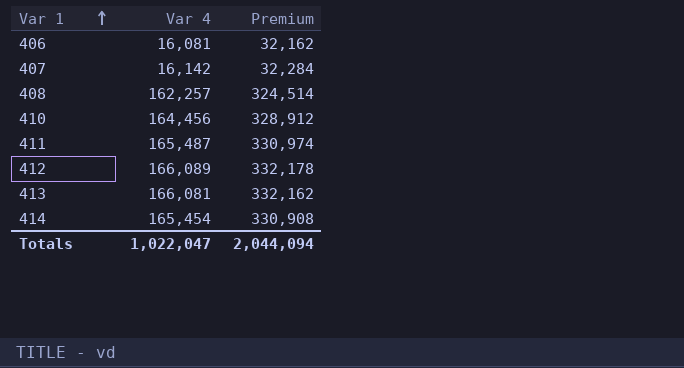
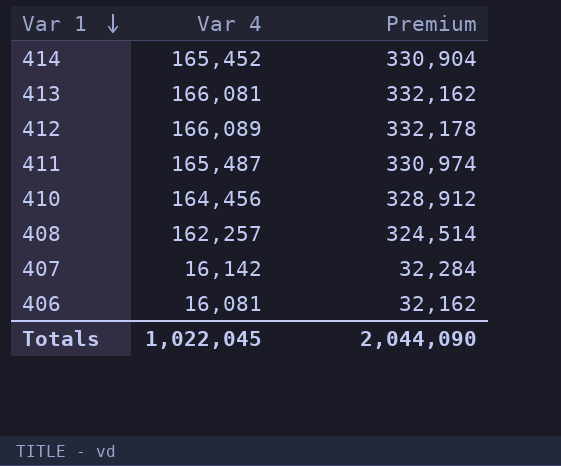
row order: Var 1 ascending -> Var 1 descending
414 | Var 4: 165,454 -> 165,452
414 | Premium: 330,908 -> 330,904
Totals | Var 4: 1,022,047 -> 1,022,045
Totals | Premium: 2,044,094 -> 2,044,090

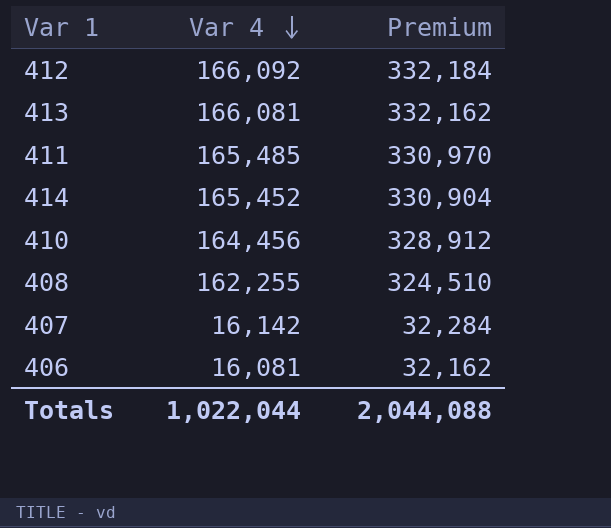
row order: Var 1 descending -> Var 4 descending
412 | Var 4: 166,089 -> 166,092
412 | Premium: 332,178 -> 332,184
411 | Var 4: 165,487 -> 165,485
411 | Premium: 330,974 -> 330,970
408 | Var 4: 162,257 -> 162,255
408 | Premium: 324,514 -> 324,510
Totals | Var 4: 1,022,045 -> 1,022,044
Totals | Premium: 2,044,090 -> 2,044,088

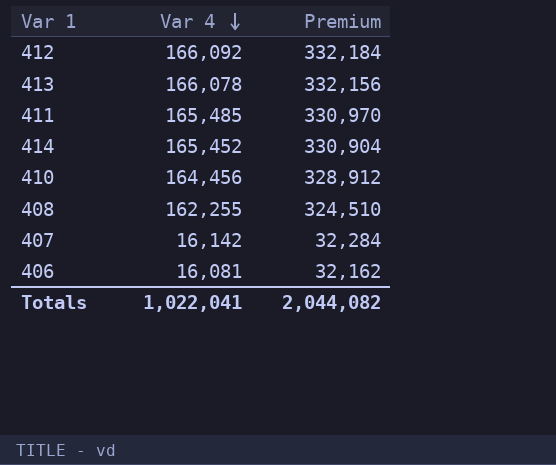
413 | Var 4: 166,081 -> 166,078
413 | Premium: 332,162 -> 332,156
Totals | Var 4: 1,022,044 -> 1,022,041
Totals | Premium: 2,044,088 -> 2,044,082

